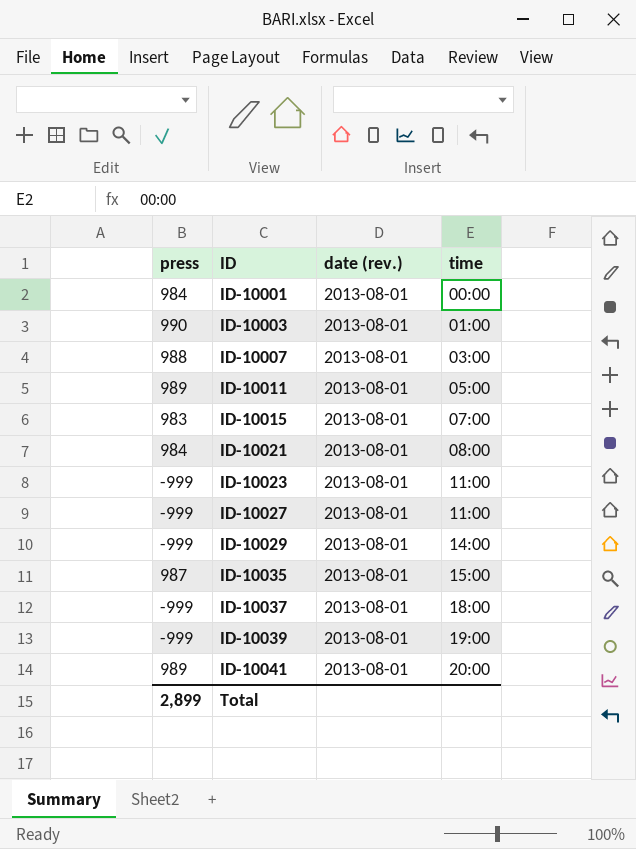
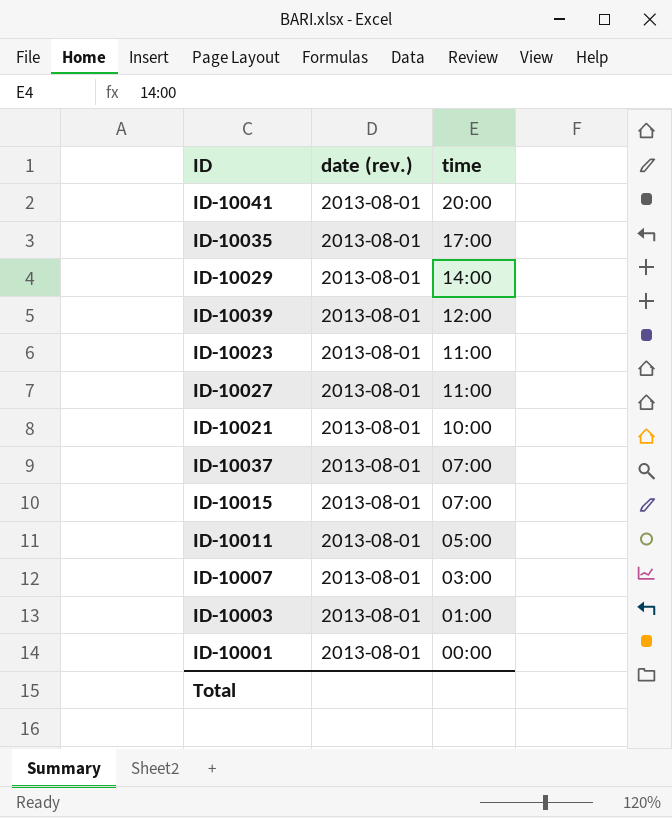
row order: ID ascending -> time descending
column press | position: 1 -> none
ID-10035 | time: 15:00 -> 17:00
ID-10039 | time: 19:00 -> 12:00
ID-10021 | time: 08:00 -> 10:00
ID-10037 | time: 18:00 -> 07:00

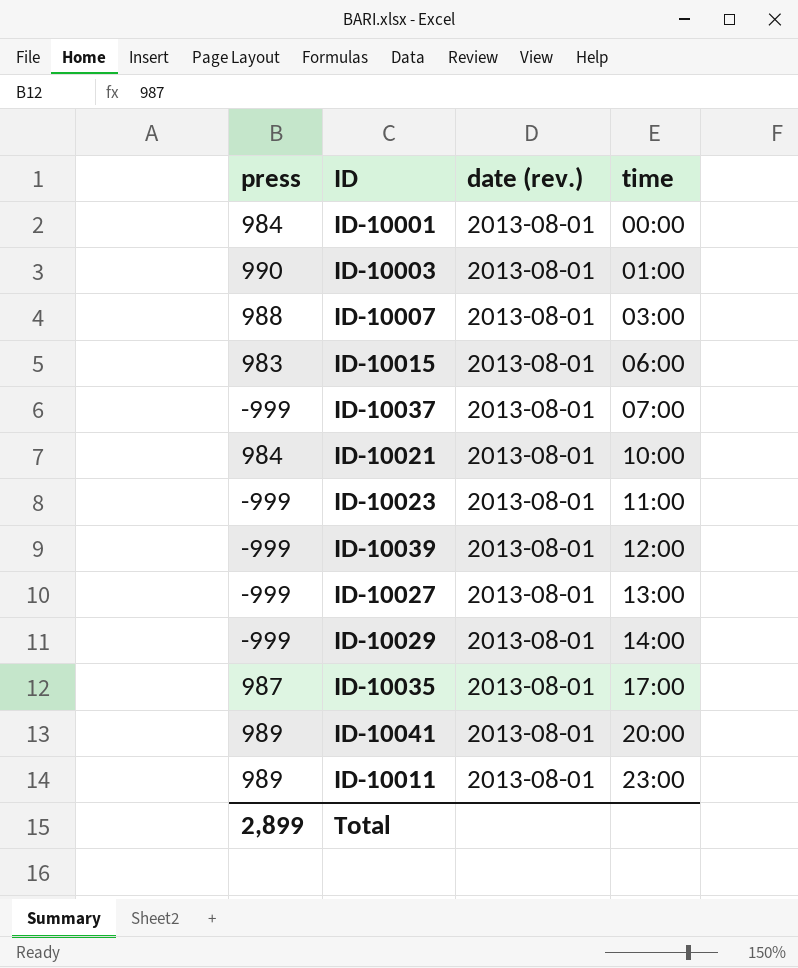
row order: time descending -> time ascending
column press | position: none -> 1
ID-10015 | time: 07:00 -> 06:00
ID-10027 | time: 11:00 -> 13:00
ID-10011 | time: 05:00 -> 23:00

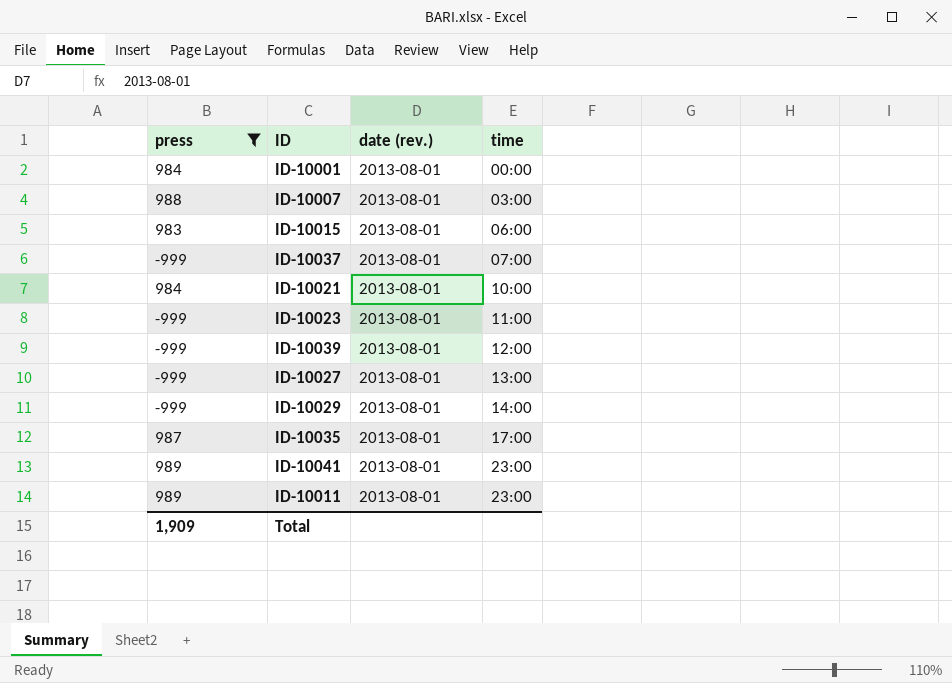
filter: none -> press != 990
ID-10041 | time: 20:00 -> 23:00
Total | press: 2,899 -> 1,909

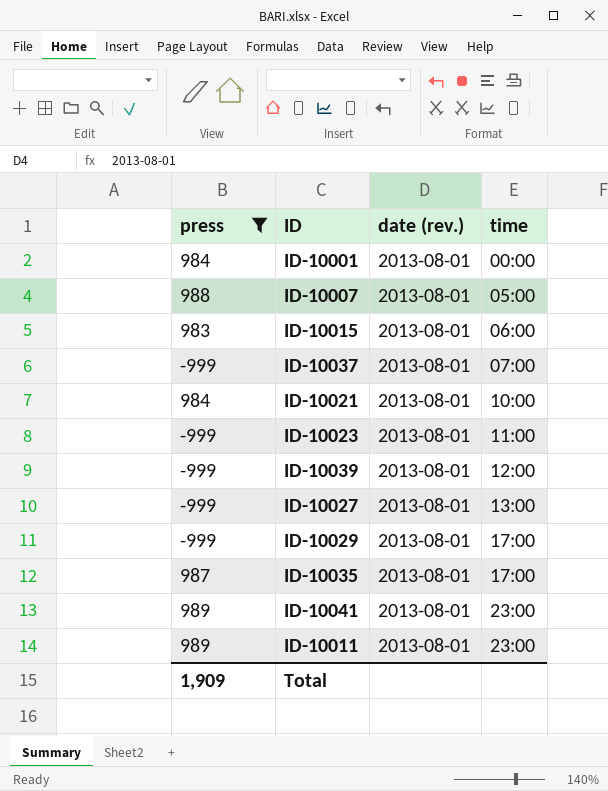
ID-10007 | time: 03:00 -> 05:00
ID-10029 | time: 14:00 -> 17:00

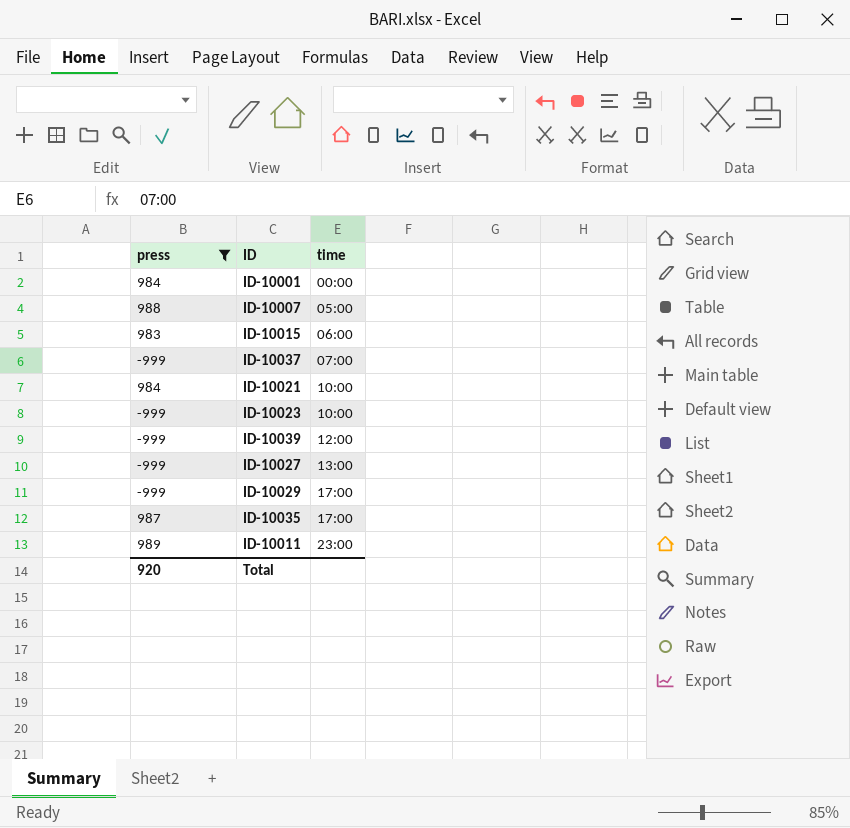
column date (rev.) | position: 3 -> none
row ID-10041: 989 | 2013-08-01 | 23:00 -> none
ID-10023 | time: 11:00 -> 10:00
Total | press: 1,909 -> 920

